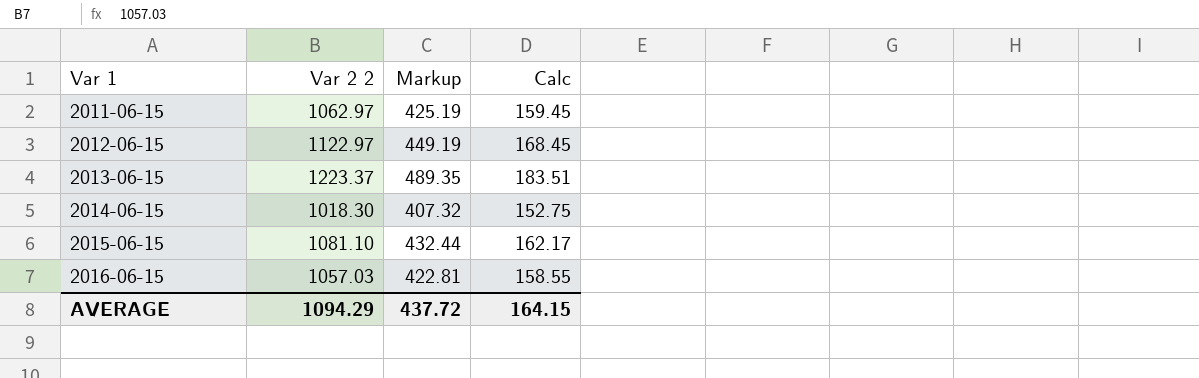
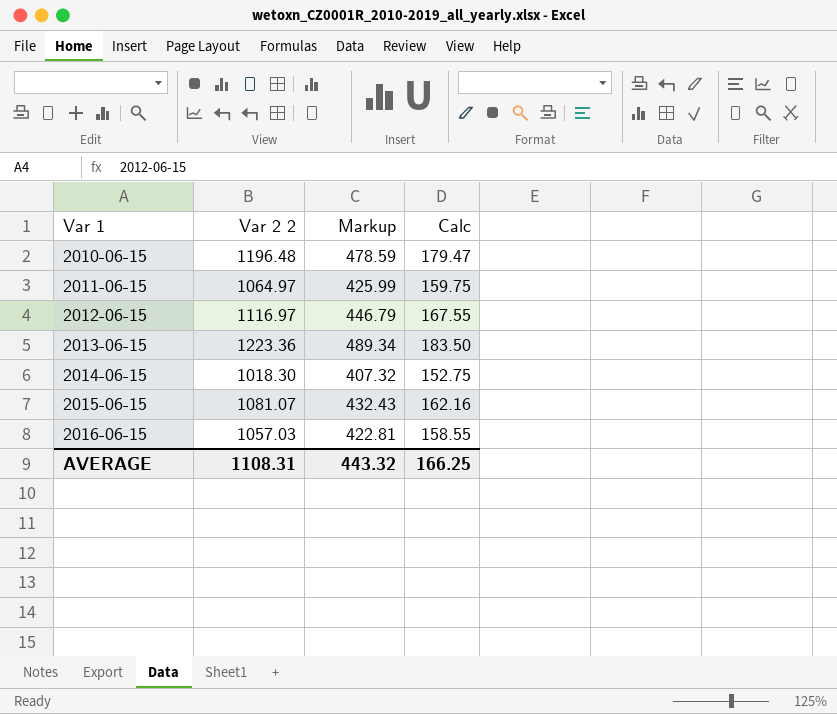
row 2010-06-15: none -> 1196.48 | 478.59 | 179.47
2011-06-15 | Var 2 2: 1062.97 -> 1064.97
2011-06-15 | Markup: 425.19 -> 425.99
2011-06-15 | Calc: 159.45 -> 159.75
2012-06-15 | Var 2 2: 1122.97 -> 1116.97
2012-06-15 | Markup: 449.19 -> 446.79
2012-06-15 | Calc: 168.45 -> 167.55
2013-06-15 | Var 2 2: 1223.37 -> 1223.36
2013-06-15 | Markup: 489.35 -> 489.34
2013-06-15 | Calc: 183.51 -> 183.50
2015-06-15 | Var 2 2: 1081.10 -> 1081.07
2015-06-15 | Markup: 432.44 -> 432.43
2015-06-15 | Calc: 162.17 -> 162.16
AVERAGE | Var 2 2: 1094.29 -> 1108.31
AVERAGE | Markup: 437.72 -> 443.32
AVERAGE | Calc: 164.15 -> 166.25

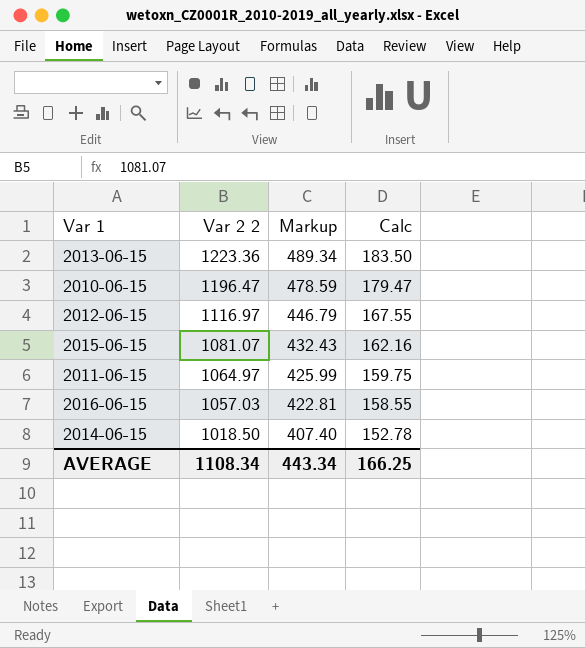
row order: Var 1 ascending -> Var 2 2 descending
2010-06-15 | Var 2 2: 1196.48 -> 1196.47
2014-06-15 | Var 2 2: 1018.30 -> 1018.50
2014-06-15 | Markup: 407.32 -> 407.40
2014-06-15 | Calc: 152.75 -> 152.78
AVERAGE | Var 2 2: 1108.31 -> 1108.34
AVERAGE | Markup: 443.32 -> 443.34

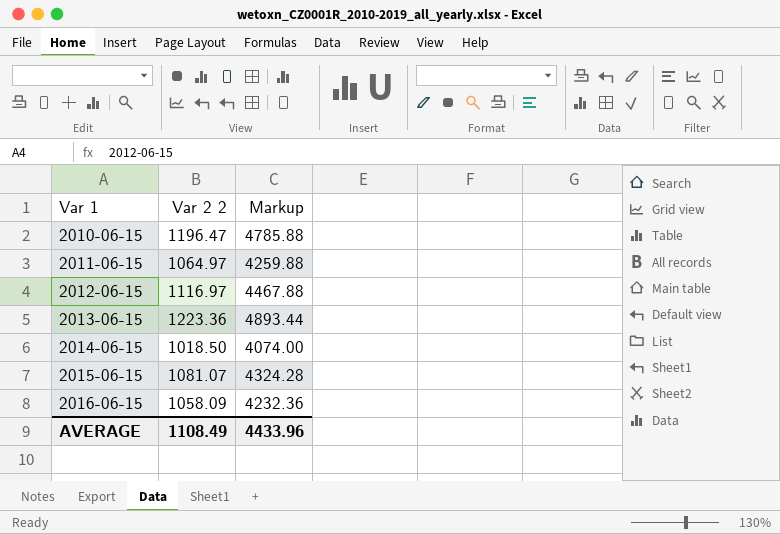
row order: Var 2 2 descending -> Var 1 ascending
column Calc | formula: [Var 2 2] * 0.15 -> none
column Markup | formula: [Var 2 2] * 0.4 -> [Var 2 2] * 4
2016-06-15 | Var 2 2: 1057.03 -> 1058.09
AVERAGE | Var 2 2: 1108.34 -> 1108.49
AVERAGE | Markup: 443.34 -> 4433.96

